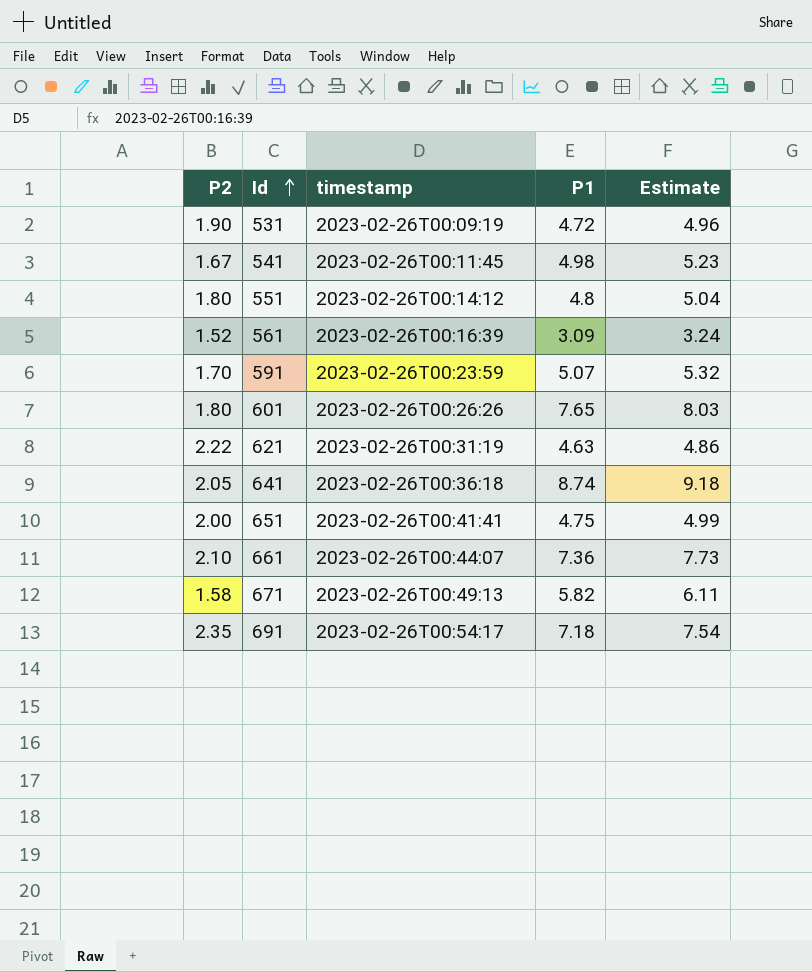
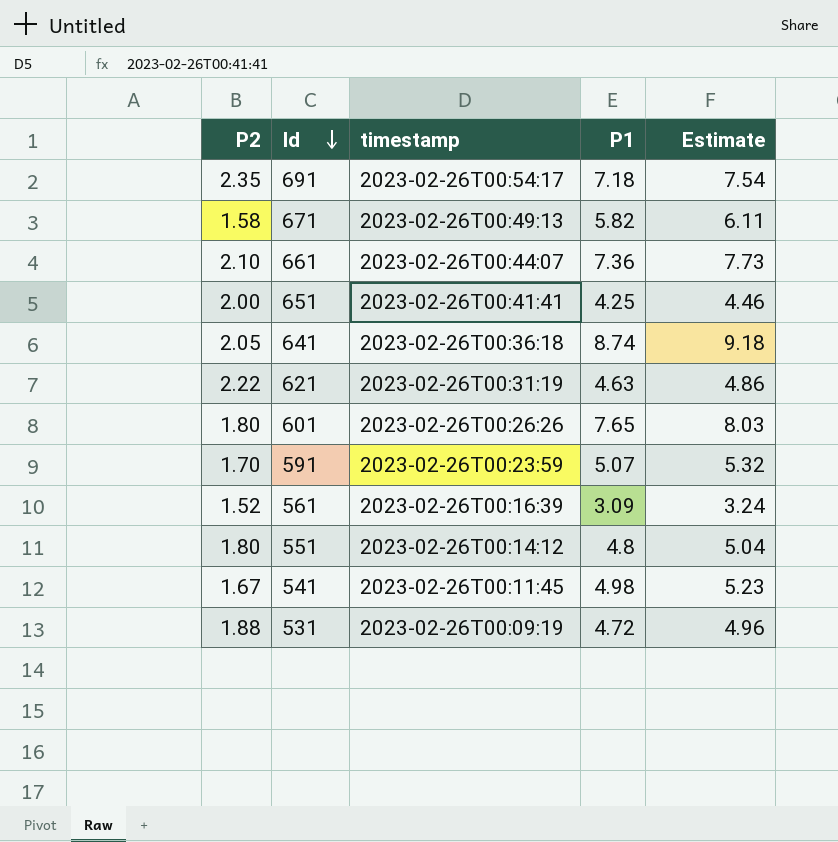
row order: Id ascending -> Id descending
651 | P1: 4.75 -> 4.25
651 | Estimate: 4.99 -> 4.46
531 | P2: 1.90 -> 1.88

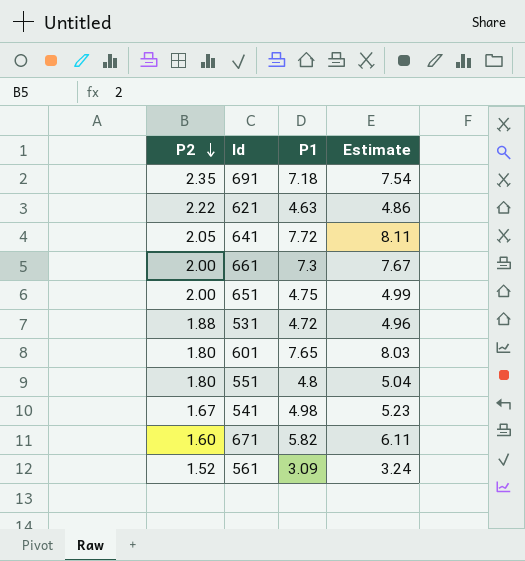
row order: Id descending -> P2 descending
column timestamp | position: 3 -> none
row 591: 1.70 | 2023-02-26T00:23:59 | 5.07 | 5.32 -> none
641 | P1: 8.74 -> 7.72
641 | Estimate: 9.18 -> 8.11
661 | P2: 2.10 -> 2.00
661 | P1: 7.36 -> 7.3
661 | Estimate: 7.73 -> 7.67
651 | P1: 4.25 -> 4.75
651 | Estimate: 4.46 -> 4.99
671 | P2: 1.58 -> 1.60

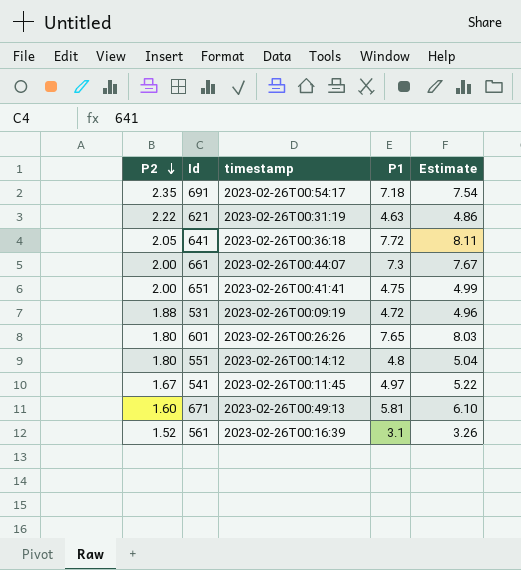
column timestamp | position: none -> 3
541 | P1: 4.98 -> 4.97
541 | Estimate: 5.23 -> 5.22
671 | P1: 5.82 -> 5.81
671 | Estimate: 6.11 -> 6.10
561 | P1: 3.09 -> 3.1
561 | Estimate: 3.24 -> 3.26

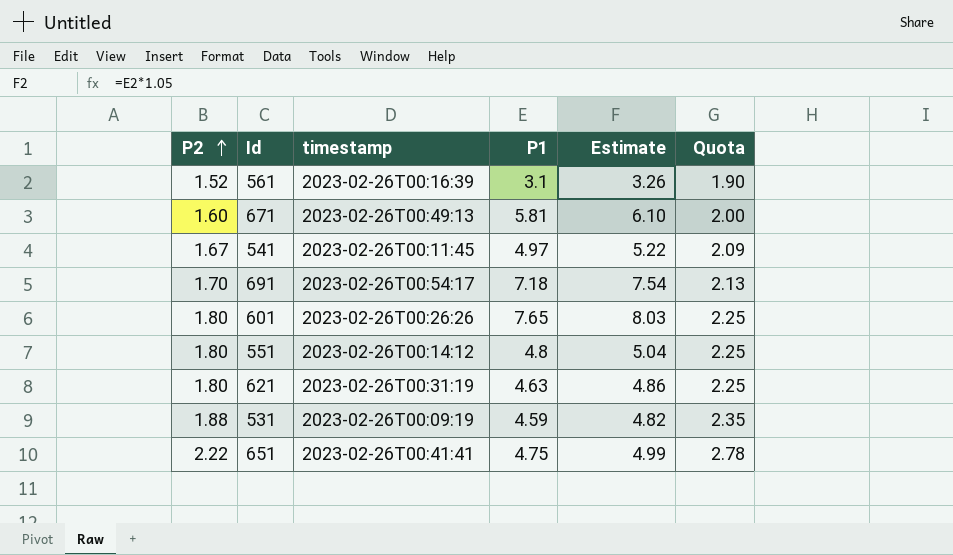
row order: P2 descending -> P2 ascending
column Quota | formula: none -> [P2] * 1.25
row 641: 2.05 | 2023-02-26T00:36:18 | 7.72 | 8.11 -> none
row 661: 2.00 | 2023-02-26T00:44:07 | 7.3 | 7.67 -> none
691 | P2: 2.35 -> 1.70
621 | P2: 2.22 -> 1.80
531 | P1: 4.72 -> 4.59
531 | Estimate: 4.96 -> 4.82
651 | P2: 2.00 -> 2.22

